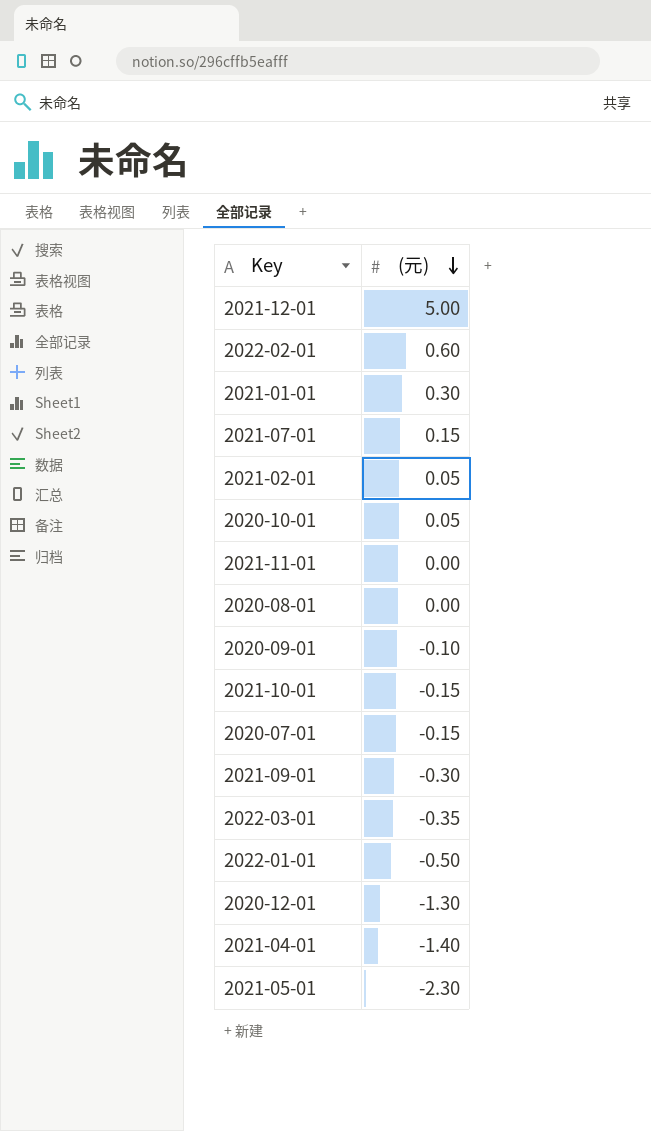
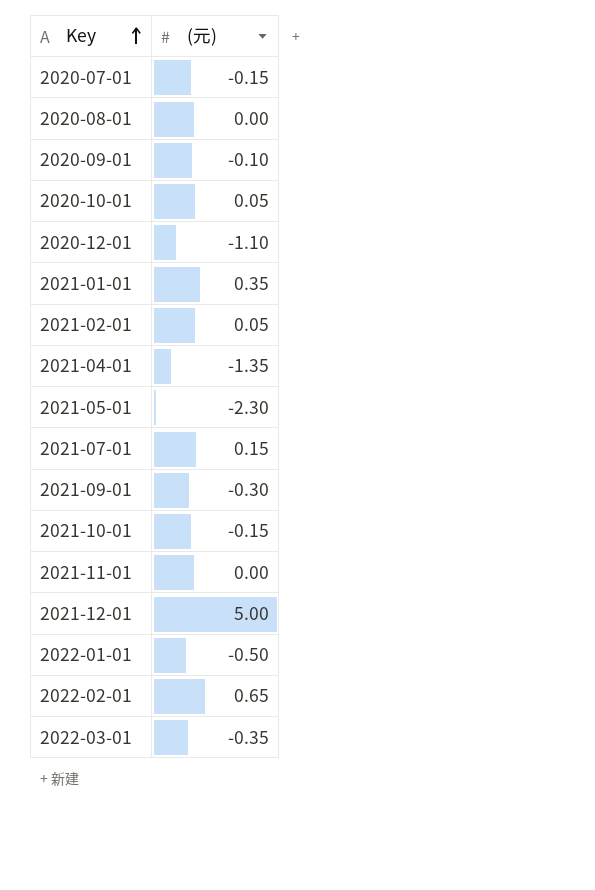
row order: (元) descending -> Key ascending
2020-12-01 | (元): -1.30 -> -1.10
2021-01-01 | (元): 0.30 -> 0.35
2021-04-01 | (元): -1.40 -> -1.35
2022-02-01 | (元): 0.60 -> 0.65

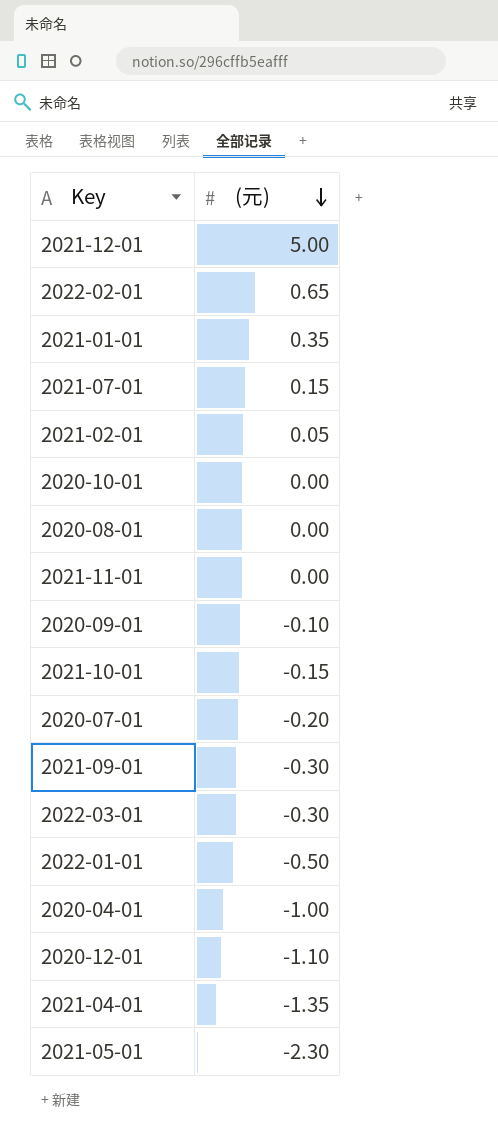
row order: Key ascending -> (元) descending
2020-10-01 | (元): 0.05 -> 0.00
2020-07-01 | (元): -0.15 -> -0.20
2022-03-01 | (元): -0.35 -> -0.30
row 2020-04-01: none -> -1.00

